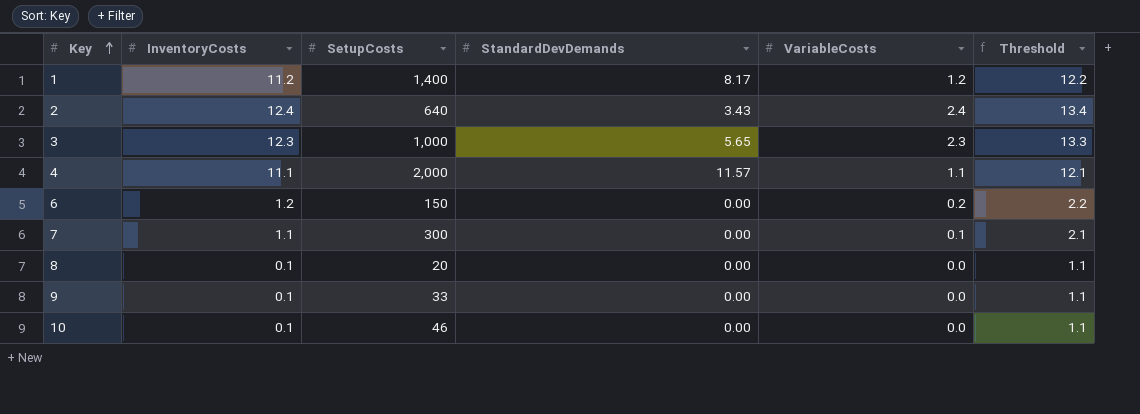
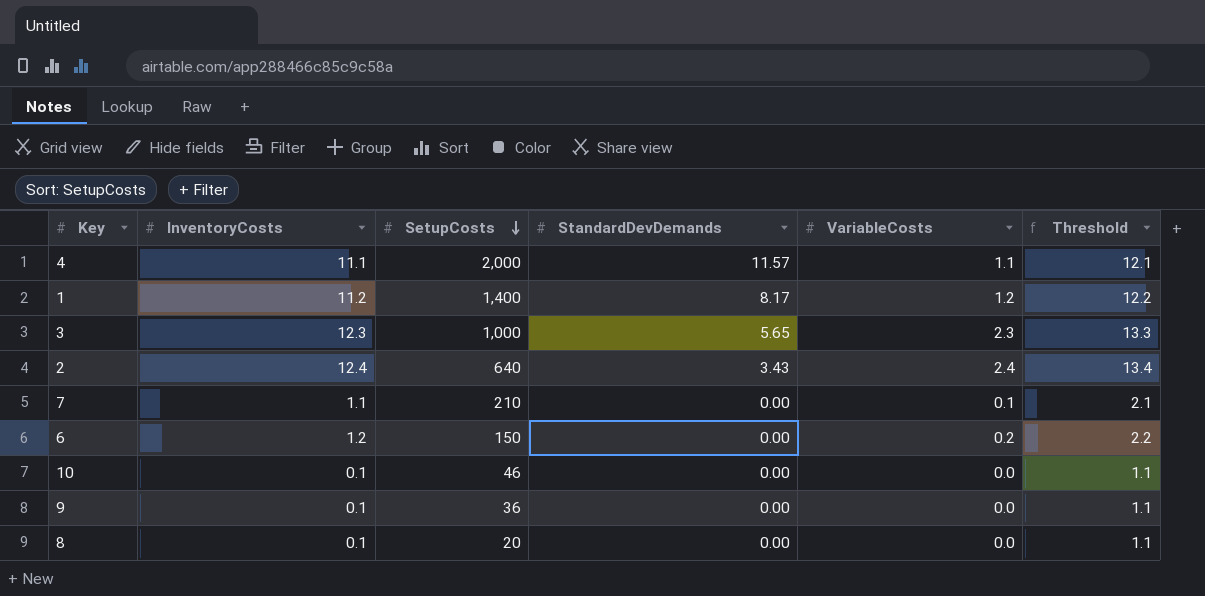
row order: Key ascending -> SetupCosts descending
7 | SetupCosts: 300 -> 210
9 | SetupCosts: 33 -> 36

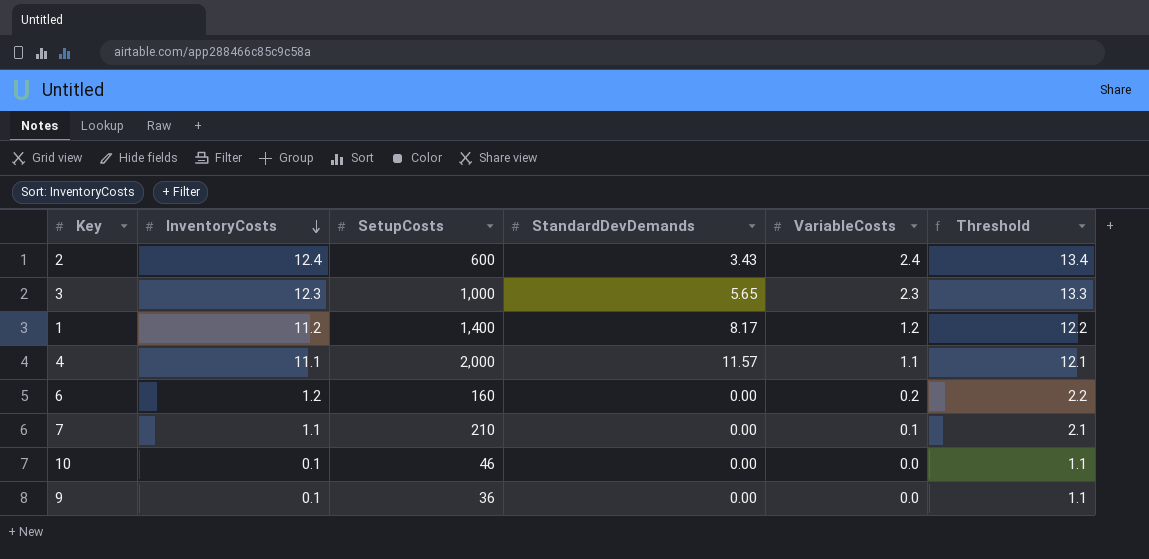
row order: SetupCosts descending -> InventoryCosts descending
row 8: 0.1 | 20 | 0.00 | 0.0 | 1.1 -> none
2 | SetupCosts: 640 -> 600
6 | SetupCosts: 150 -> 160

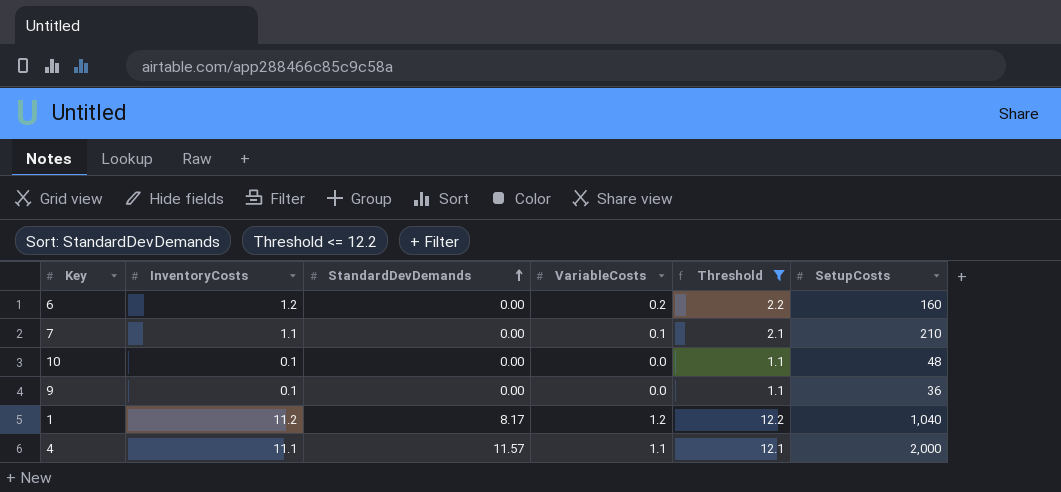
filter: none -> Threshold <= 12.2
row order: InventoryCosts descending -> StandardDevDemands ascending
column SetupCosts | position: 3 -> 6
10 | SetupCosts: 46 -> 48
1 | SetupCosts: 1,400 -> 1,040

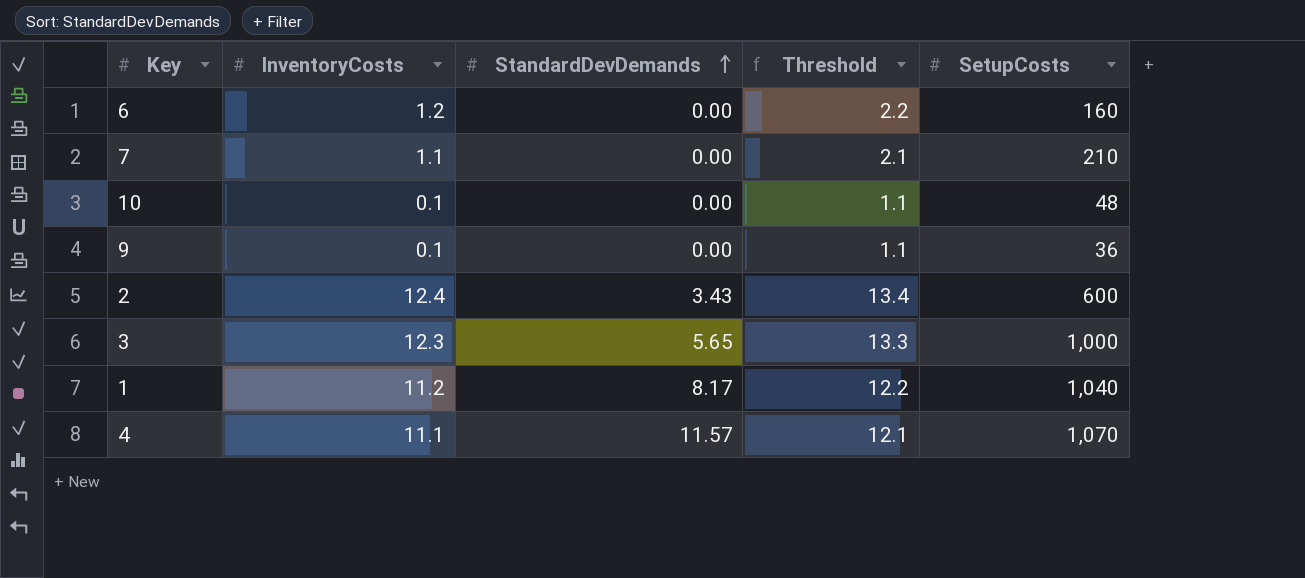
filter: Threshold <= 12.2 -> none
column VariableCosts | position: 4 -> none
4 | SetupCosts: 2,000 -> 1,070

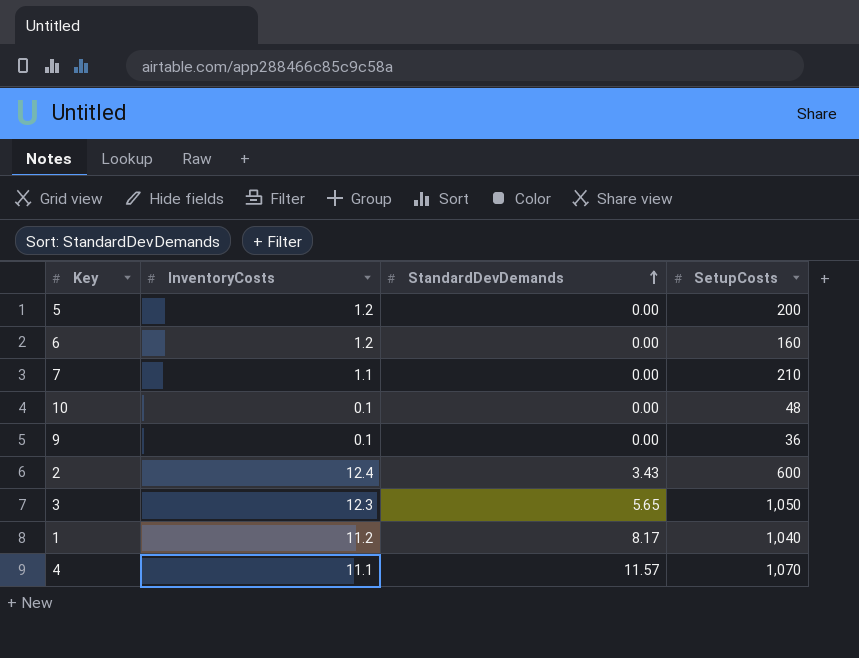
column Threshold | formula: [InventoryCosts] + 1 -> none
row 5: none -> 1.2 | 0.00 | 200
3 | SetupCosts: 1,000 -> 1,050

